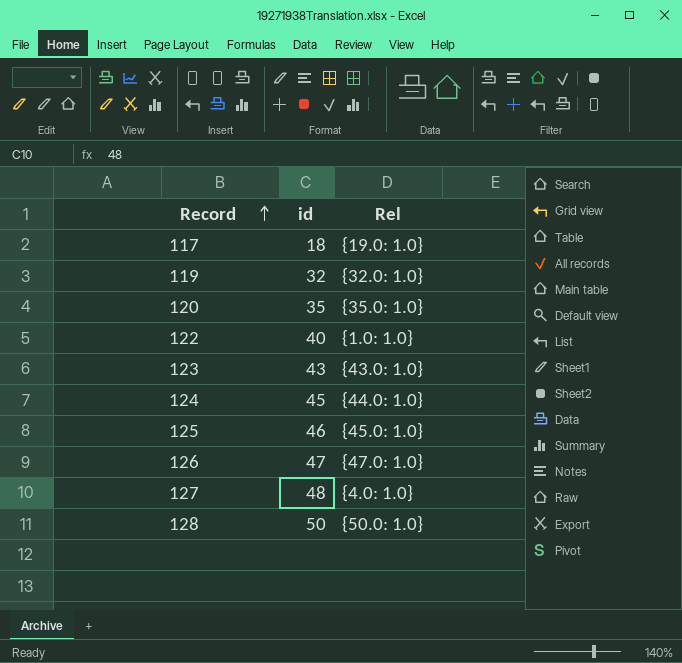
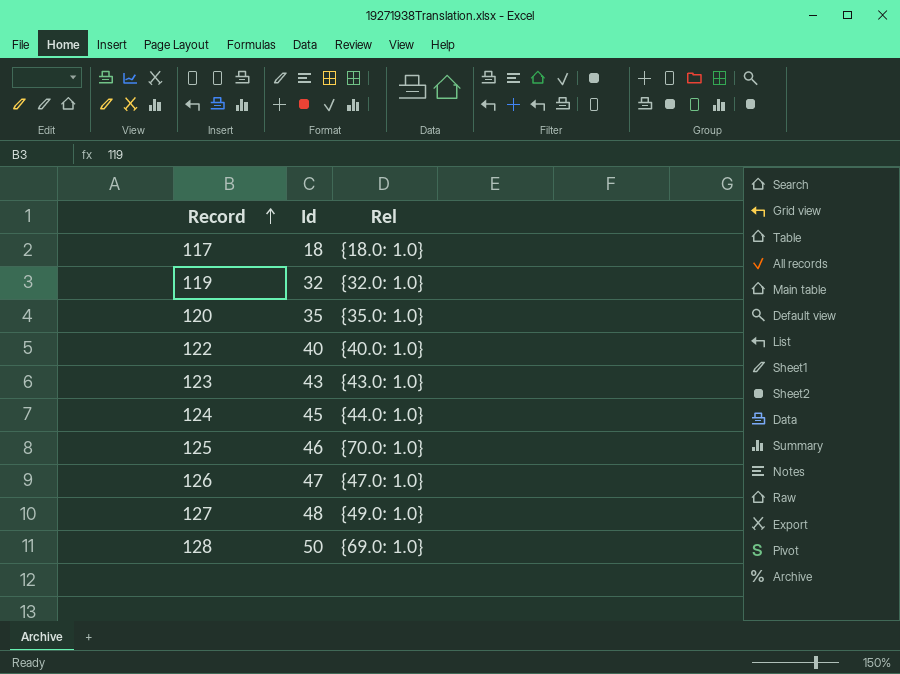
column name: id -> Id
117 | Rel: {19.0: 1.0} -> {18.0: 1.0}
122 | Rel: {1.0: 1.0} -> {40.0: 1.0}
125 | Rel: {45.0: 1.0} -> {70.0: 1.0}
127 | Rel: {4.0: 1.0} -> {49.0: 1.0}
128 | Rel: {50.0: 1.0} -> {69.0: 1.0}

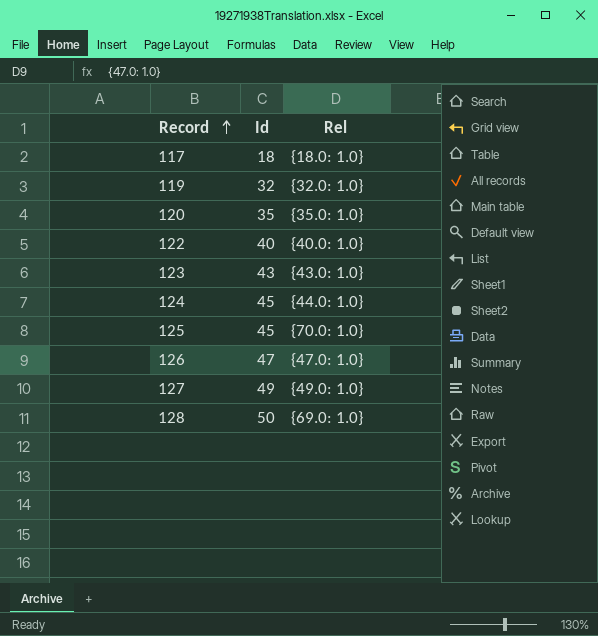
125 | Id: 46 -> 45
127 | Id: 48 -> 49

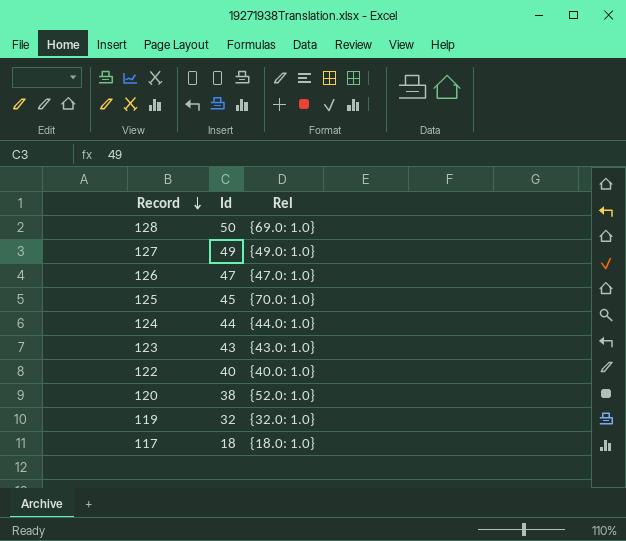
row order: Record ascending -> Record descending
124 | Id: 45 -> 44
120 | Id: 35 -> 38
120 | Rel: {35.0: 1.0} -> {52.0: 1.0}

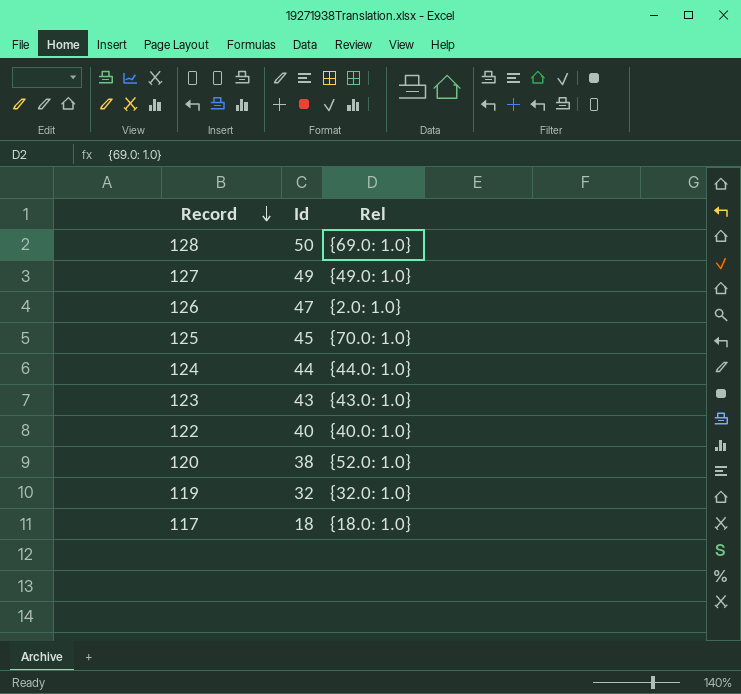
126 | Rel: {47.0: 1.0} -> {2.0: 1.0}

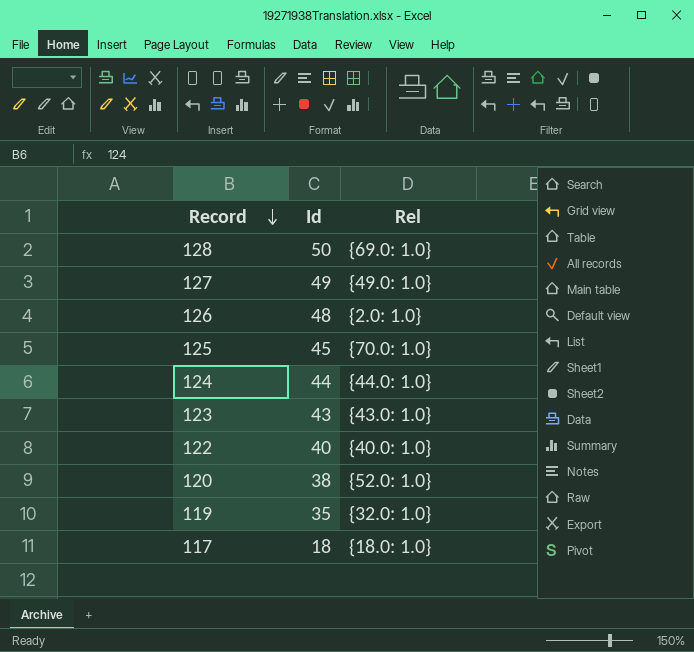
126 | Id: 47 -> 48
119 | Id: 32 -> 35

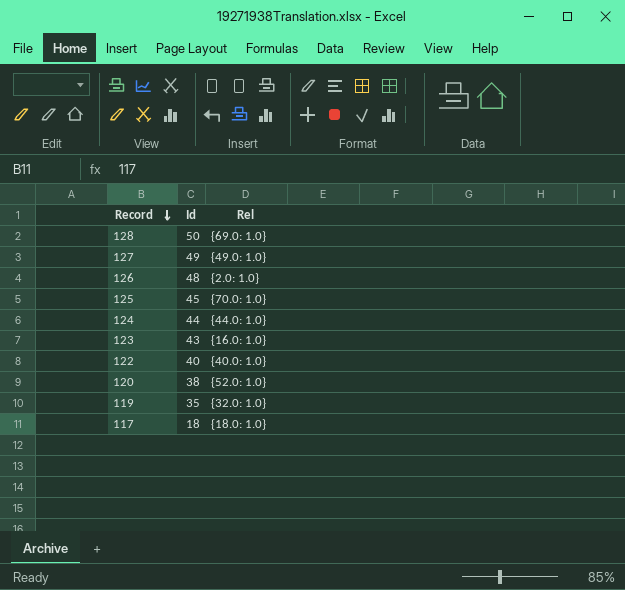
123 | Rel: {43.0: 1.0} -> {16.0: 1.0}

